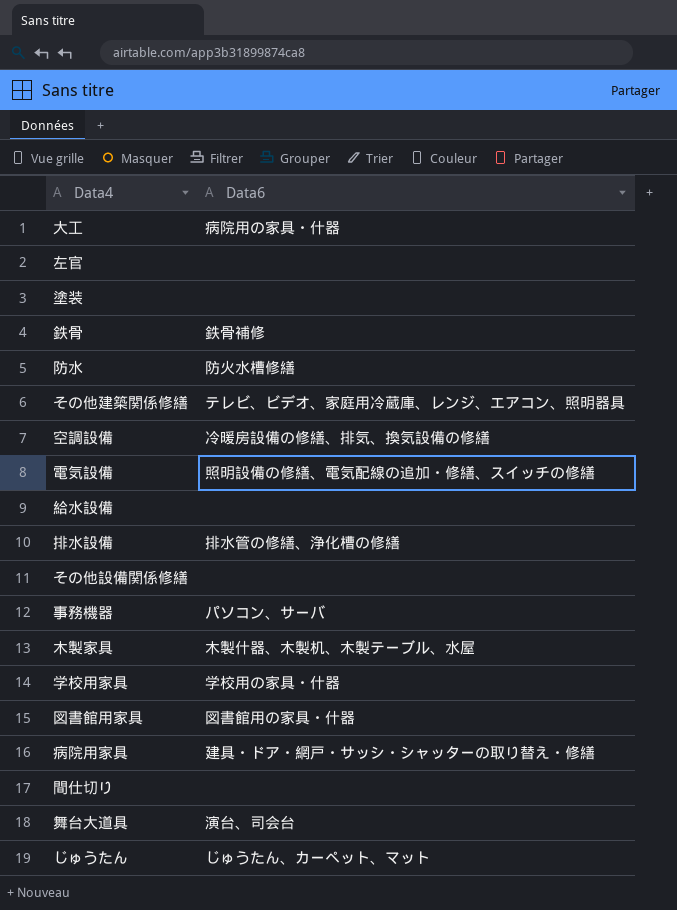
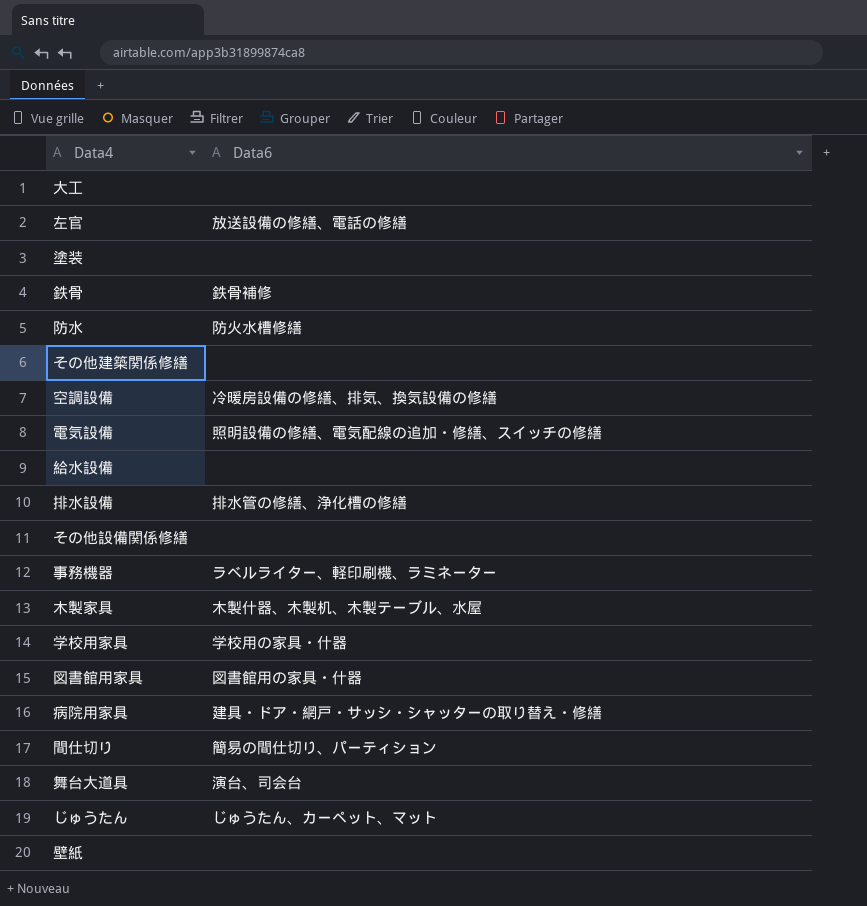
大工 | Data6: 病院用の家具・什器 -> none
左官 | Data6: none -> 放送設備の修繕、電話の修繕
その他建築関係修繕 | Data6: テレビ、ビデオ、家庭用冷蔵庫、レンジ、エアコン、照明器具 -> none
事務機器 | Data6: パソコン、サーバ -> ラベルライター、軽印刷機、ラミネーター
間仕切り | Data6: none -> 簡易の間仕切り、パーティション
row 壁紙: none -> none

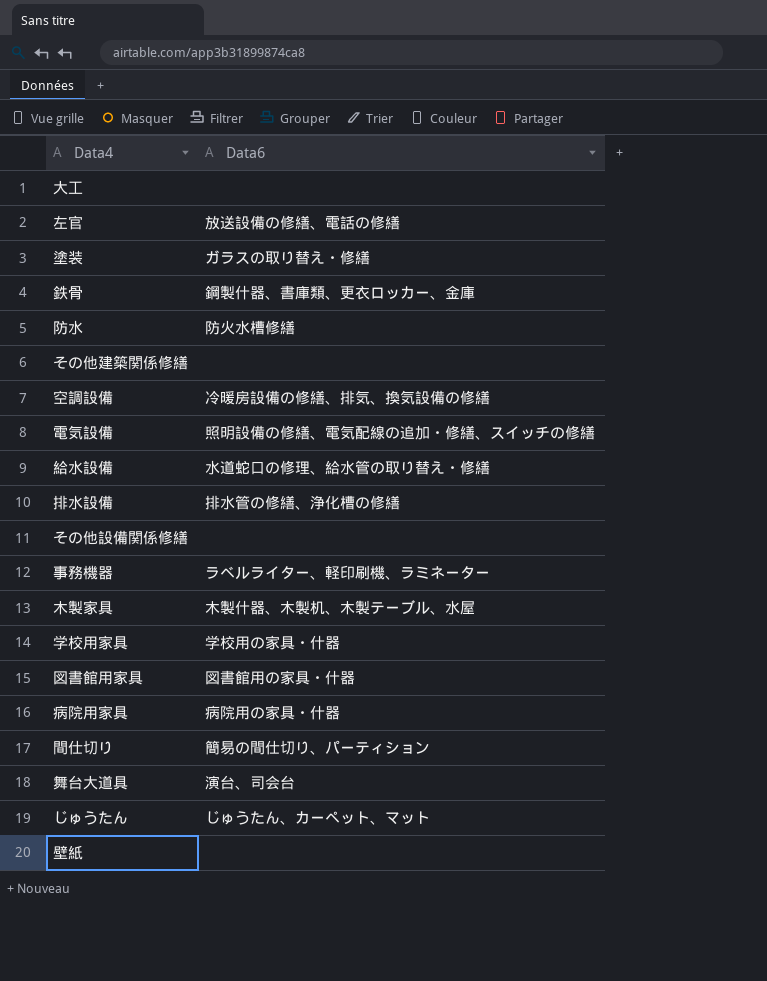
塗装 | Data6: none -> ガラスの取り替え・修繕
鉄骨 | Data6: 鉄骨補修 -> 鋼製什器、書庫類、更衣ロッカー、金庫
給水設備 | Data6: none -> 水道蛇口の修理、給水管の取り替え・修繕
病院用家具 | Data6: 建具・ドア・網戸・サッシ・シャッターの取り替え・修繕 -> 病院用の家具・什器

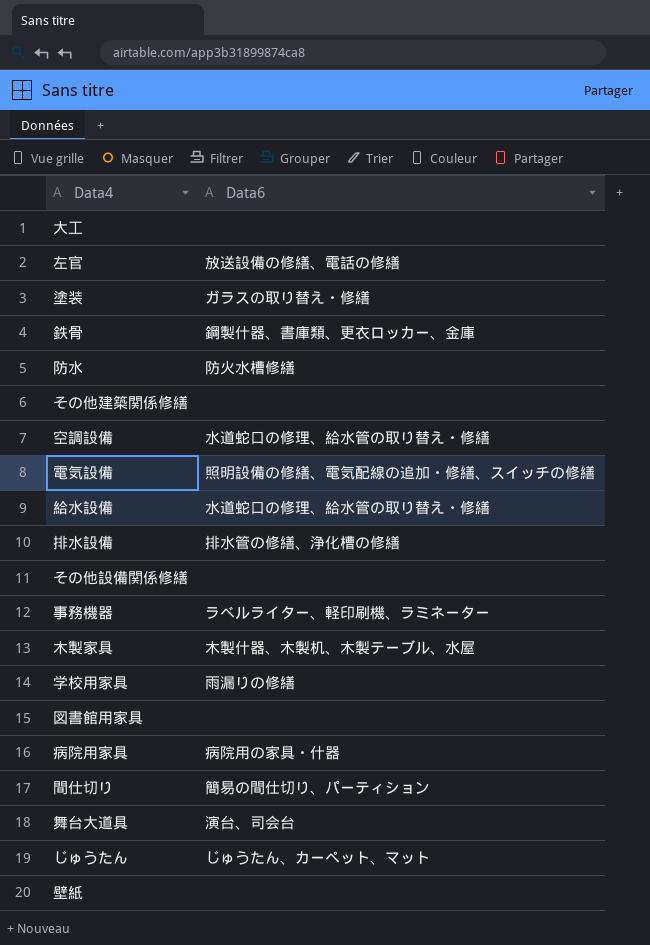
空調設備 | Data6: 冷暖房設備の修繕、排気、換気設備の修繕 -> 水道蛇口の修理、給水管の取り替え・修繕
学校用家具 | Data6: 学校用の家具・什器 -> 雨漏りの修繕
図書館用家具 | Data6: 図書館用の家具・什器 -> none

